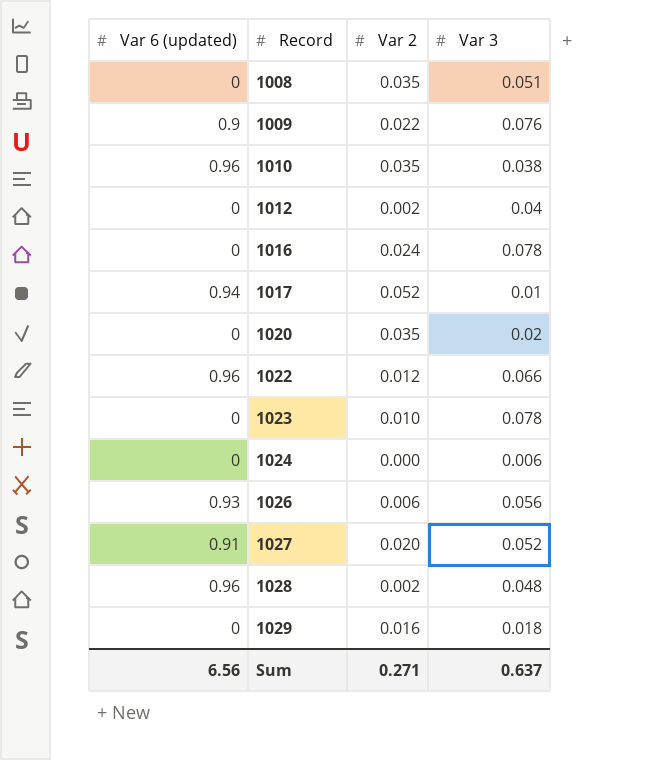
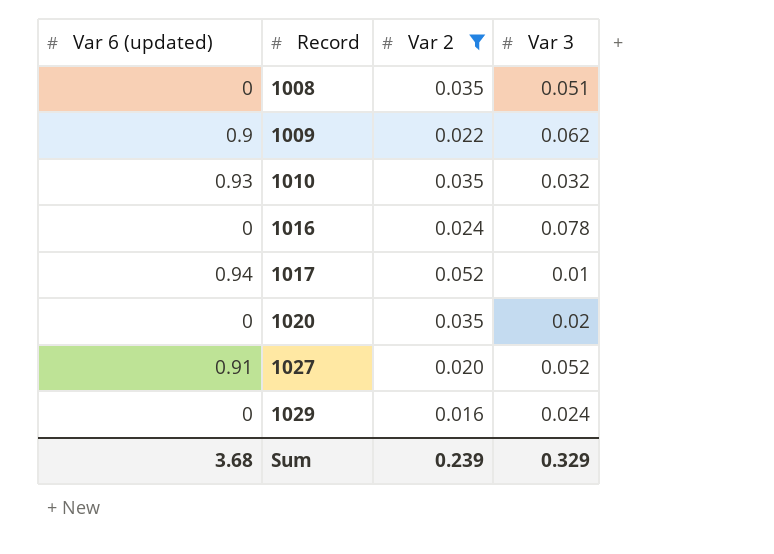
filter: none -> Var 2 >= 0.016
1009 | Var 3: 0.076 -> 0.062
1010 | Var 6 (updated): 0.96 -> 0.93
1010 | Var 3: 0.038 -> 0.032
1029 | Var 3: 0.018 -> 0.024
Sum | Var 6 (updated): 6.56 -> 3.68
Sum | Var 2: 0.271 -> 0.239
Sum | Var 3: 0.637 -> 0.329

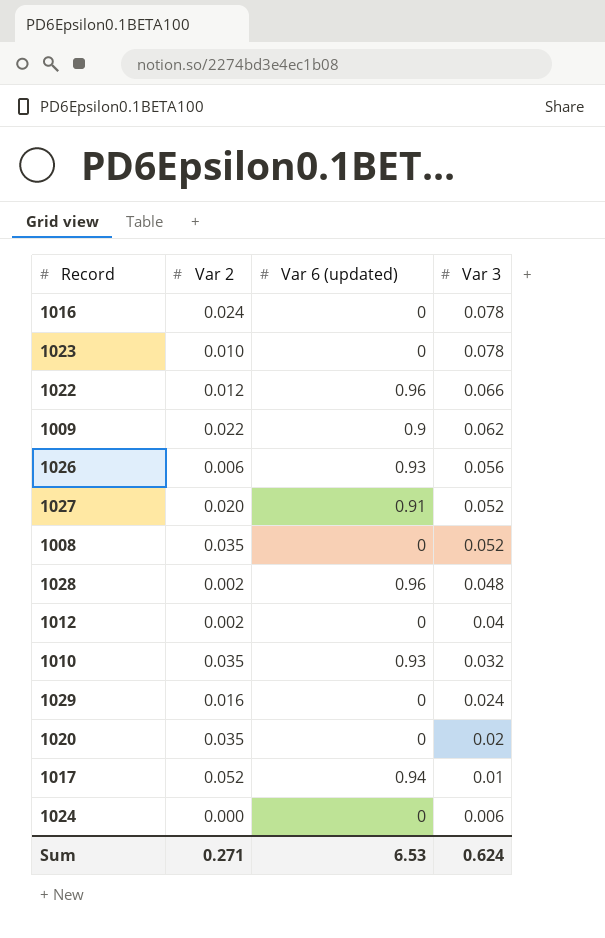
filter: Var 2 >= 0.016 -> none
row order: Record ascending -> Var 3 descending
column Var 6 (updated) | position: 1 -> 3
1008 | Var 3: 0.051 -> 0.052
Sum | Var 2: 0.239 -> 0.271
Sum | Var 6 (updated): 3.68 -> 6.53
Sum | Var 3: 0.329 -> 0.624

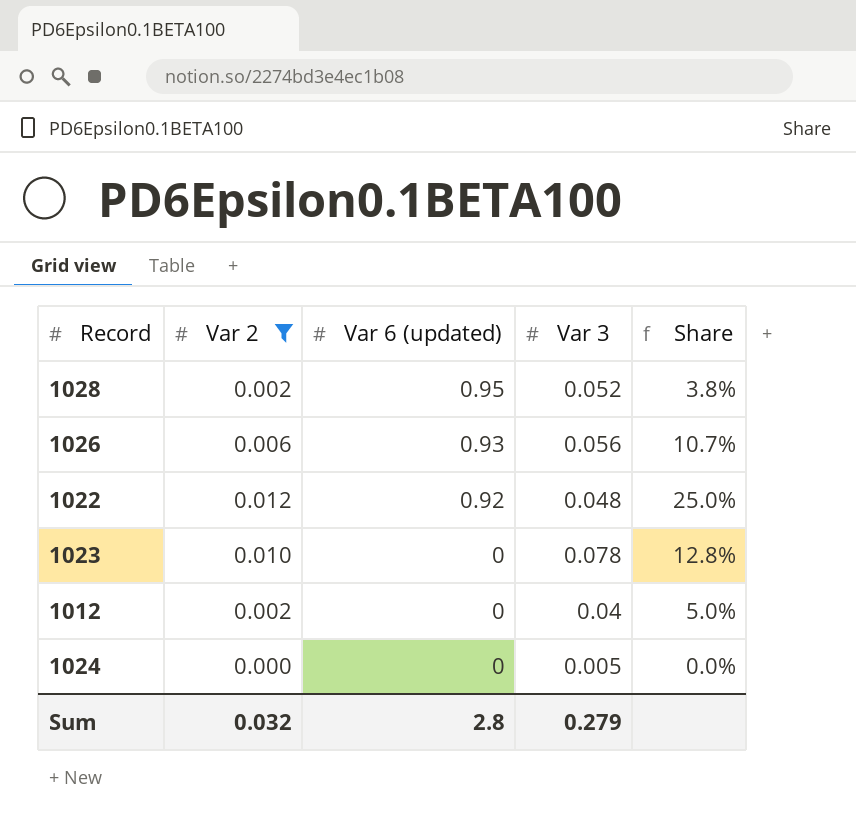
filter: none -> Var 2 <= 0.012
row order: Var 3 descending -> Var 6 (updated) descending
column Share | formula: none -> [Var 2] / [Var 3]
1028 | Var 6 (updated): 0.96 -> 0.95
1028 | Var 3: 0.048 -> 0.052
1022 | Var 6 (updated): 0.96 -> 0.92
1022 | Var 3: 0.066 -> 0.048
1024 | Var 3: 0.006 -> 0.005
Sum | Var 2: 0.271 -> 0.032
Sum | Var 6 (updated): 6.53 -> 2.8
Sum | Var 3: 0.624 -> 0.279

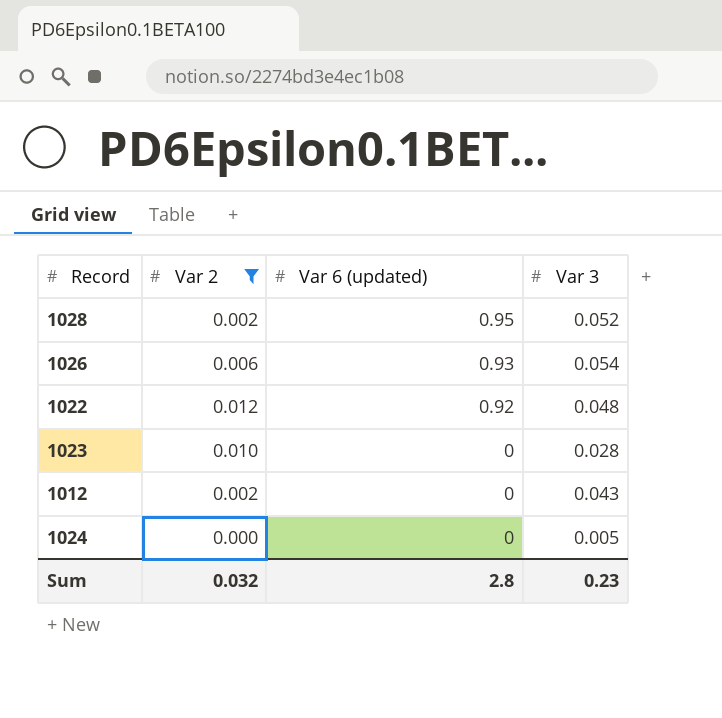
column Share | formula: [Var 2] / [Var 3] -> none
1026 | Var 3: 0.056 -> 0.054
1023 | Var 3: 0.078 -> 0.028
1012 | Var 3: 0.04 -> 0.043
Sum | Var 3: 0.279 -> 0.23

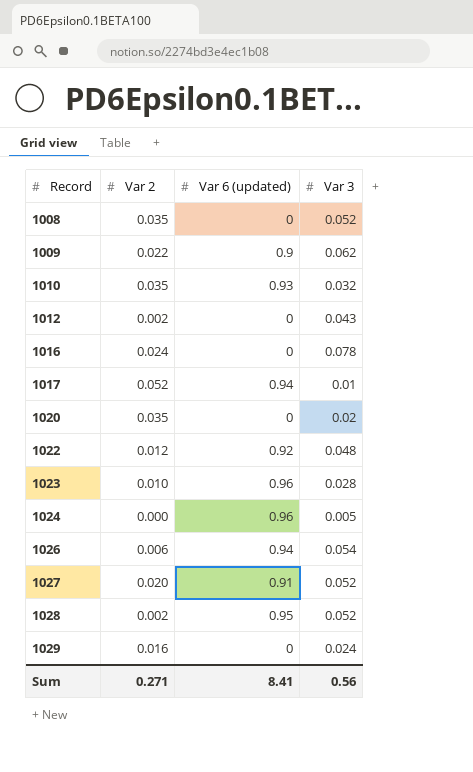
filter: Var 2 <= 0.012 -> none
row order: Var 6 (updated) descending -> Record ascending
1023 | Var 6 (updated): 0 -> 0.96
1024 | Var 6 (updated): 0 -> 0.96
1026 | Var 6 (updated): 0.93 -> 0.94
Sum | Var 2: 0.032 -> 0.271
Sum | Var 6 (updated): 2.8 -> 8.41
Sum | Var 3: 0.23 -> 0.56

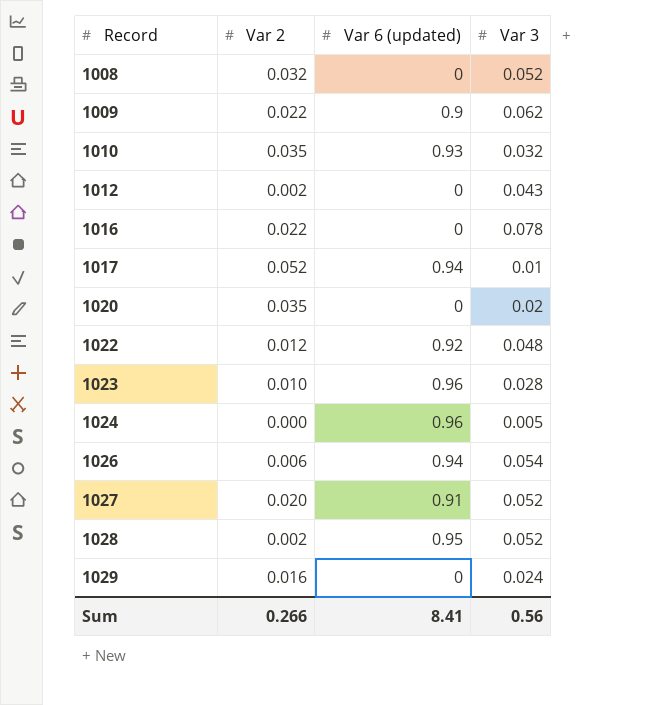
1008 | Var 2: 0.035 -> 0.032
1016 | Var 2: 0.024 -> 0.022
Sum | Var 2: 0.271 -> 0.266

